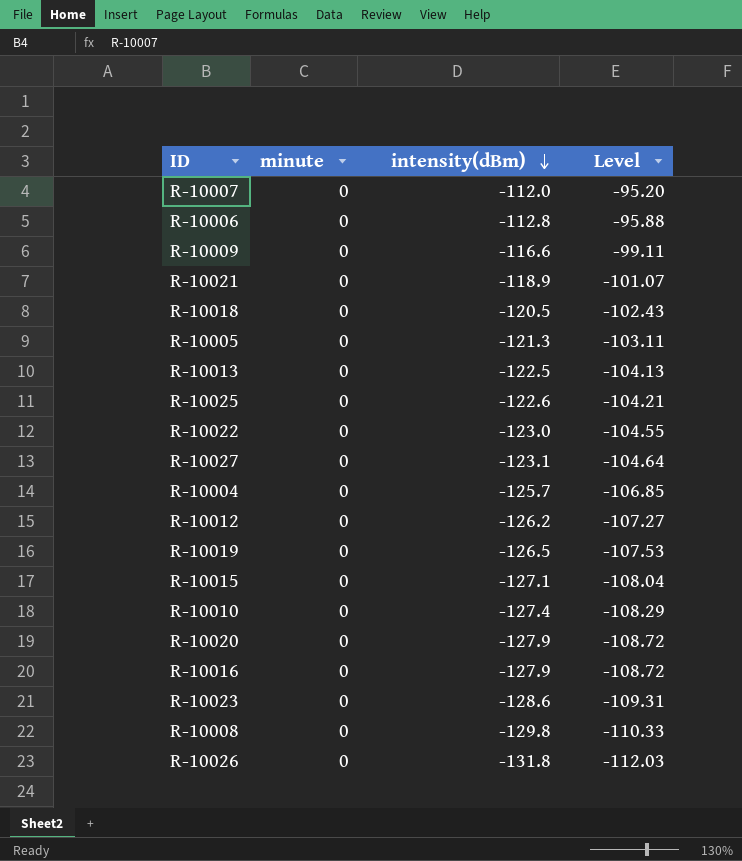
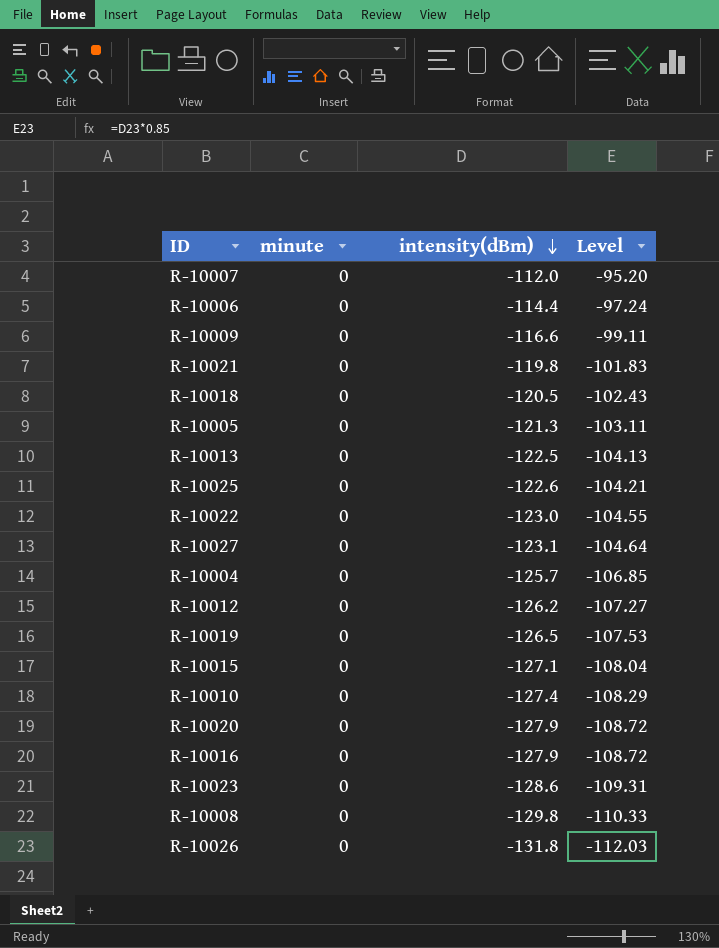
R-10006 | intensity(dBm): -112.8 -> -114.4
R-10006 | Level: -95.88 -> -97.24
R-10021 | intensity(dBm): -118.9 -> -119.8
R-10021 | Level: -101.07 -> -101.83

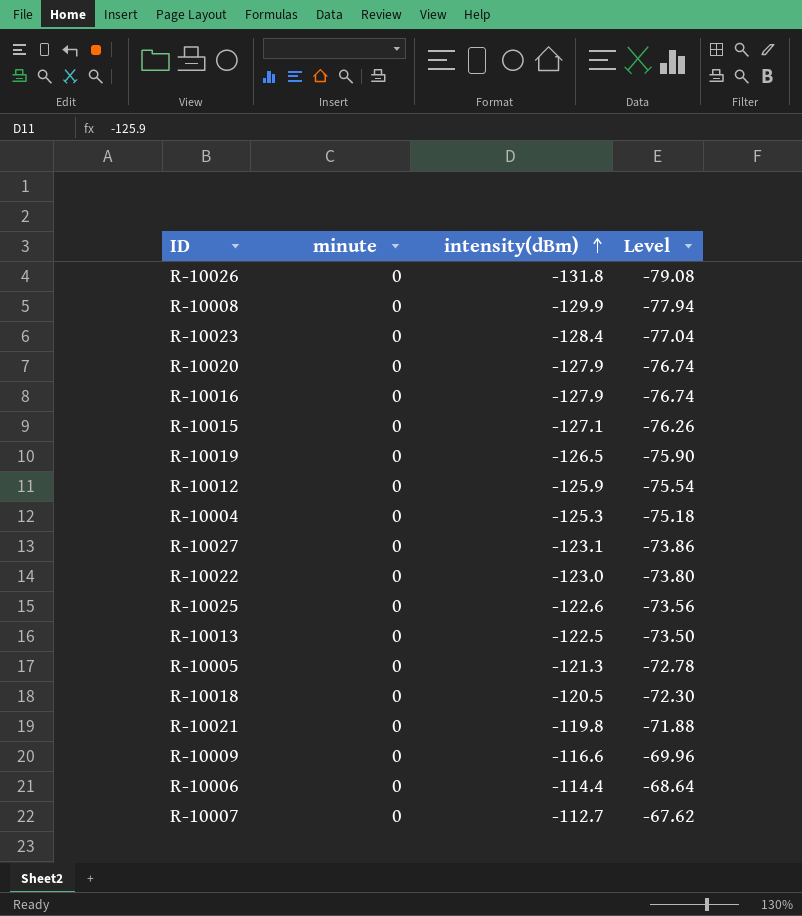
row order: intensity(dBm) descending -> intensity(dBm) ascending
column Level | formula: [intensity(dBm)] * 0.85 -> [intensity(dBm)] * 0.6
row R-10010: 0 | -127.4 | -108.29 -> none
R-10008 | intensity(dBm): -129.8 -> -129.9
R-10023 | intensity(dBm): -128.6 -> -128.4
R-10012 | intensity(dBm): -126.2 -> -125.9
R-10004 | intensity(dBm): -125.7 -> -125.3
R-10007 | intensity(dBm): -112.0 -> -112.7

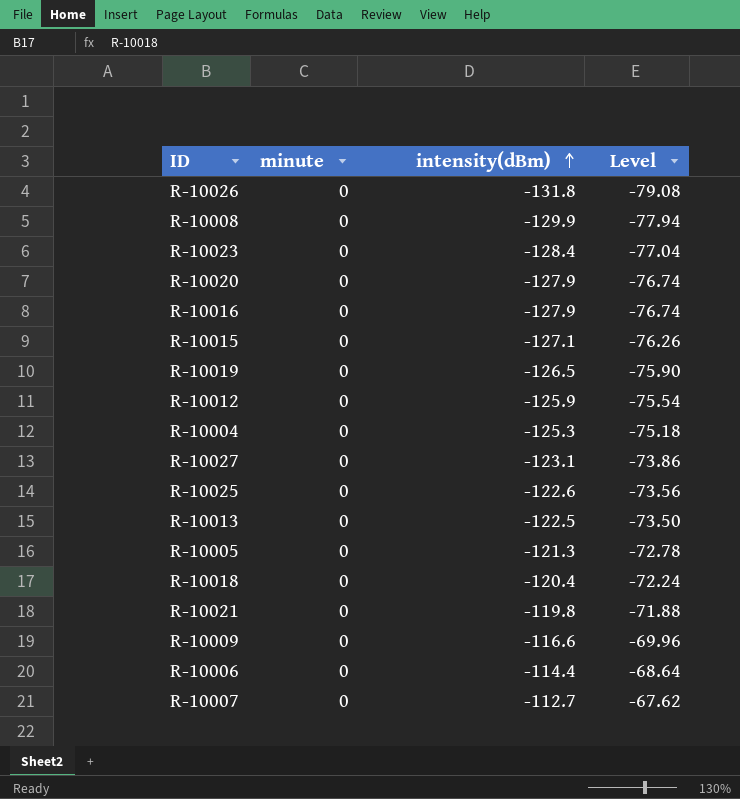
row R-10022: 0 | -123.0 | -73.80 -> none
R-10018 | intensity(dBm): -120.5 -> -120.4
R-10018 | Level: -72.30 -> -72.24

